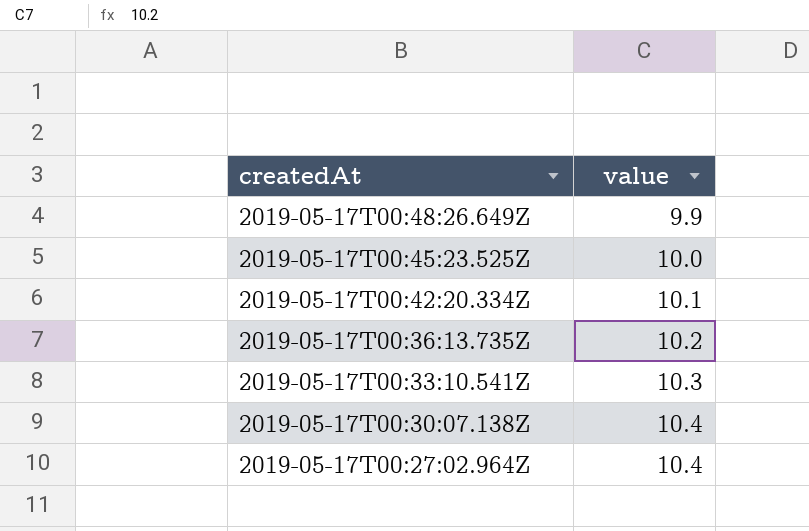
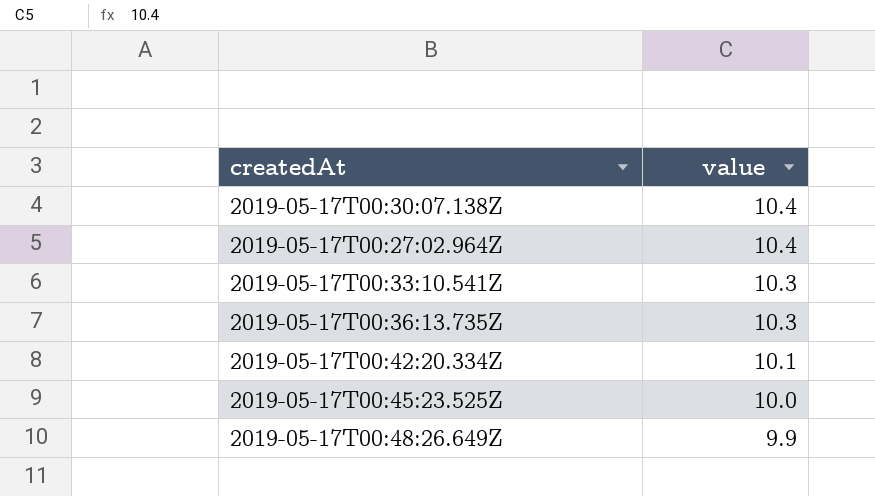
row order: createdAt descending -> value descending
2019-05-17T00:36:13.735Z | value: 10.2 -> 10.3

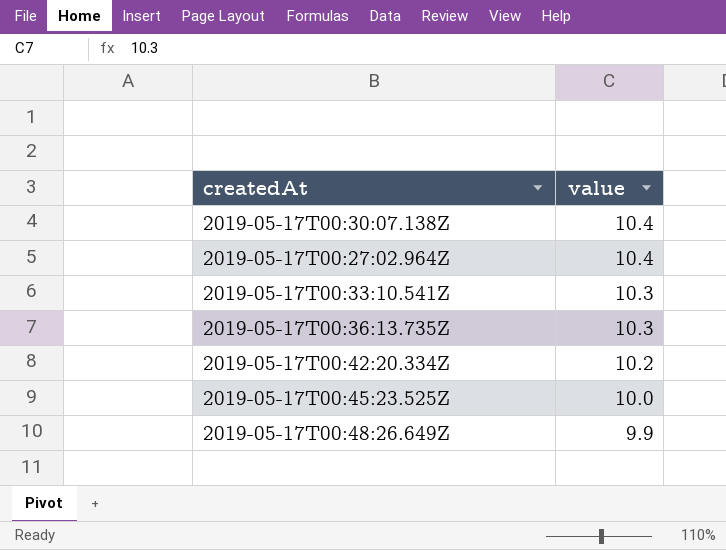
2019-05-17T00:42:20.334Z | value: 10.1 -> 10.2

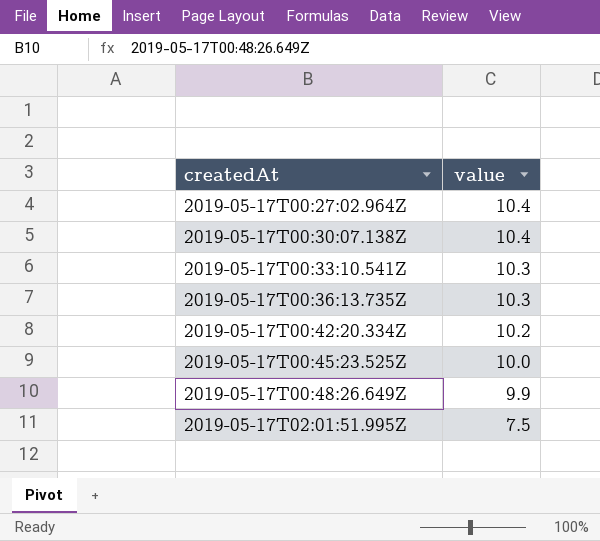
row order: value descending -> createdAt ascending
row 2019-05-17T02:01:51.995Z: none -> 7.5

